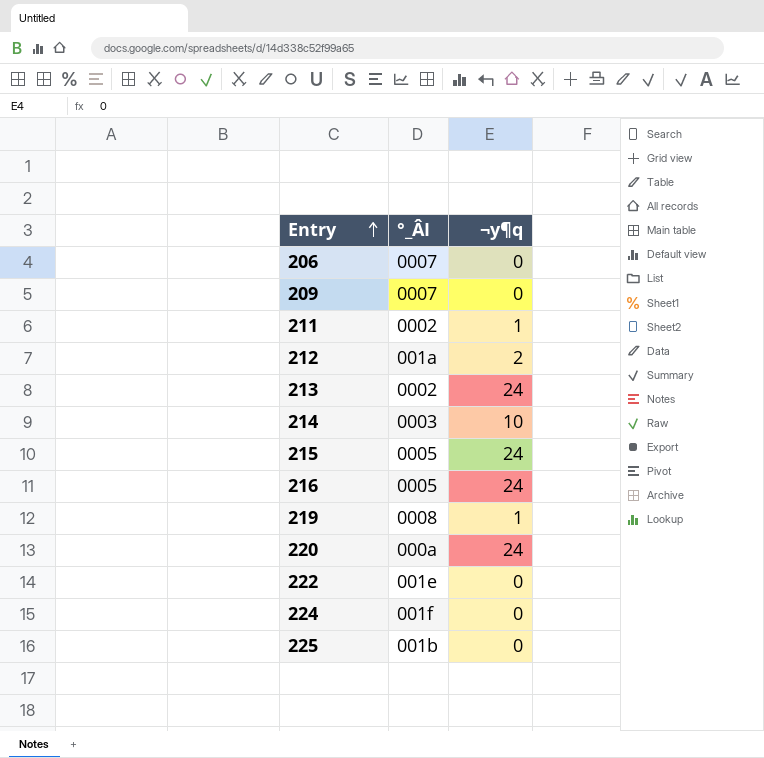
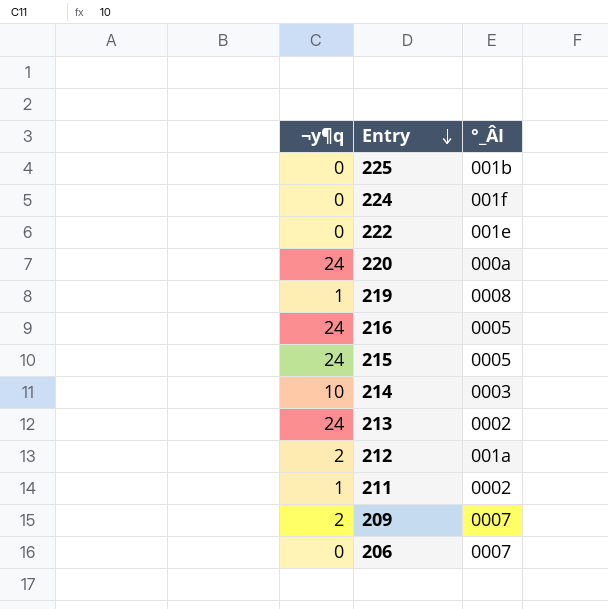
row order: Entry ascending -> Entry descending
column ¬y¶q | position: 3 -> 1
209 | ¬y¶q: 0 -> 2

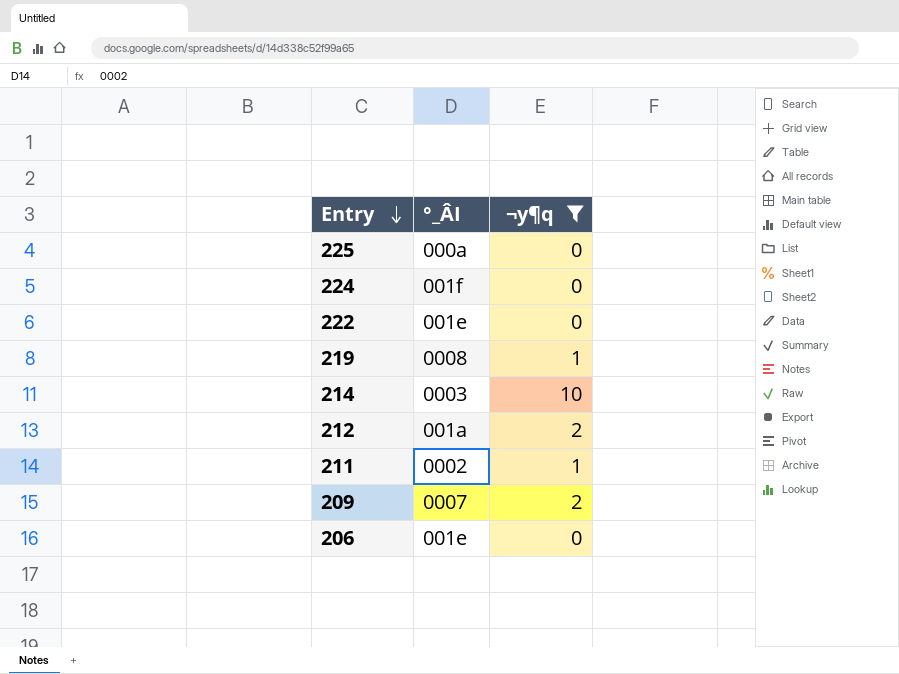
filter: none -> ¬y¶q != 24
column ¬y¶q | position: 1 -> 3
225 | °_ÂI: 001b -> 000a
206 | °_ÂI: 0007 -> 001e

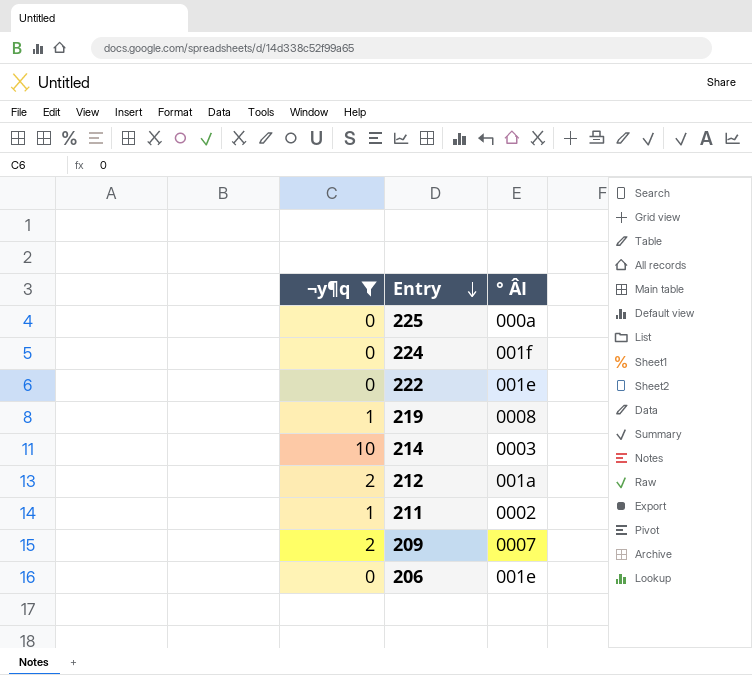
column ¬y¶q | position: 3 -> 1
column name: °_ÂI -> ° ÂI

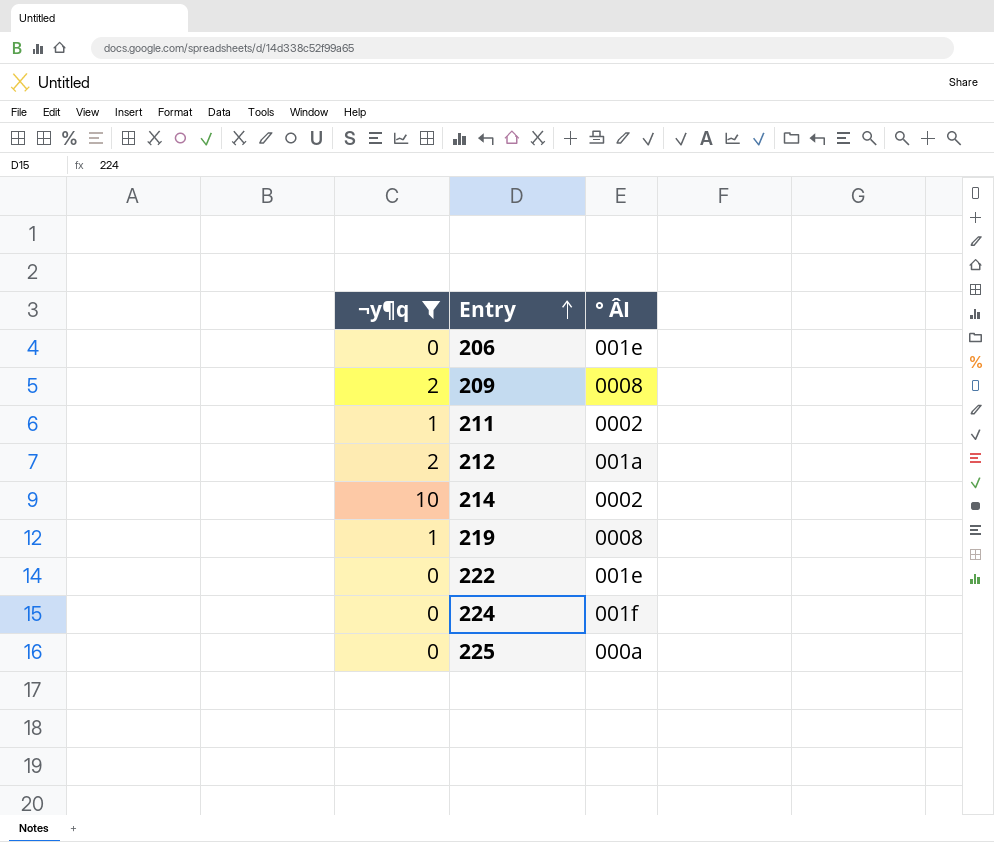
row order: Entry descending -> Entry ascending
209 | ° ÂI: 0007 -> 0008
214 | ° ÂI: 0003 -> 0002

